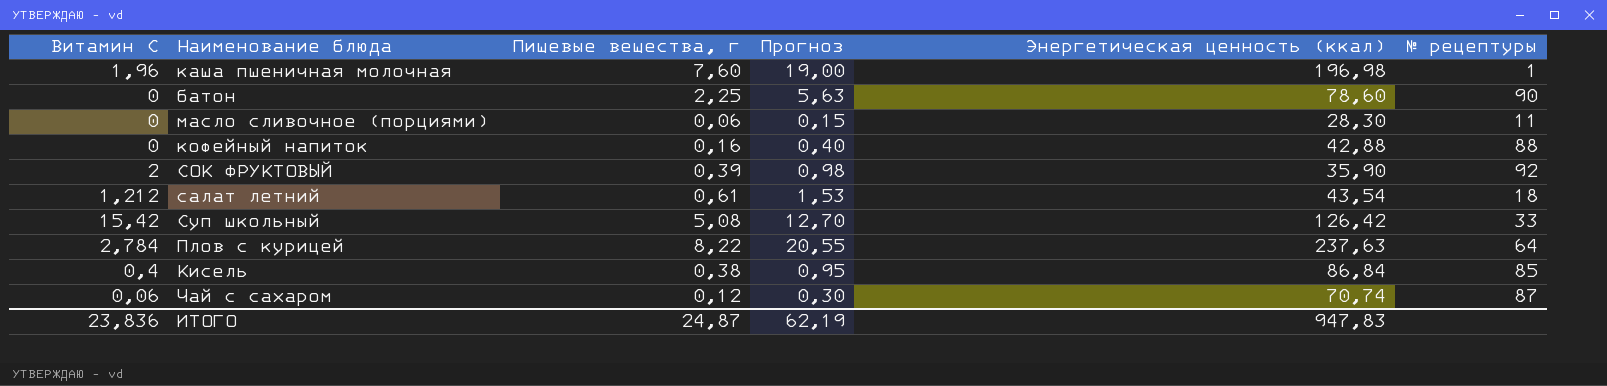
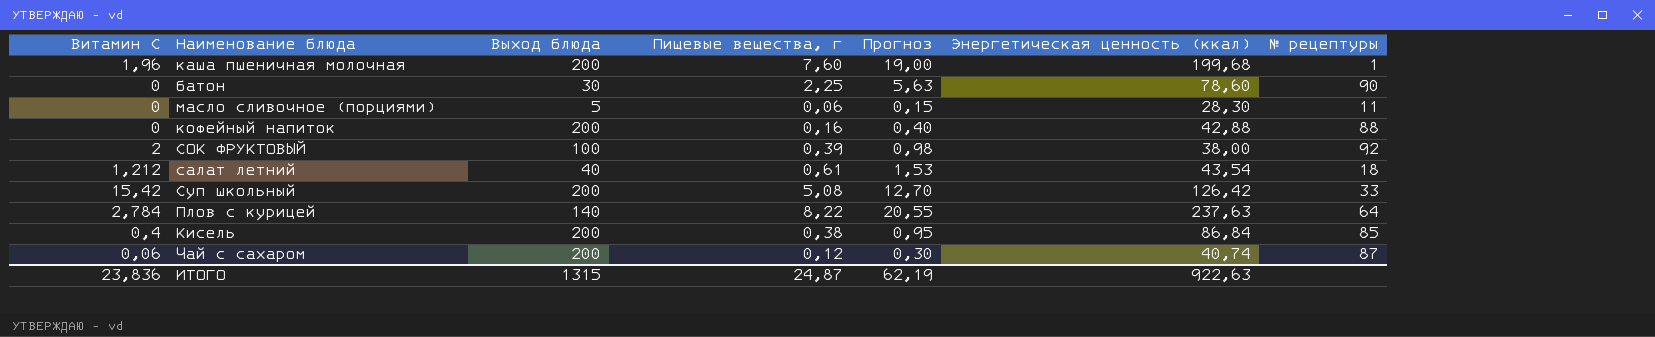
column Выход блюда | position: none -> 3
каша пшеничная молочная | Энергетическая ценность (ккал): 196,98 -> 199,68
СОК ФРУКТОВЫЙ | Энергетическая ценность (ккал): 35,90 -> 38,00
Чай с сахаром | Энергетическая ценность (ккал): 70,74 -> 40,74
ИТОГО | Энергетическая ценность (ккал): 947,83 -> 922,63

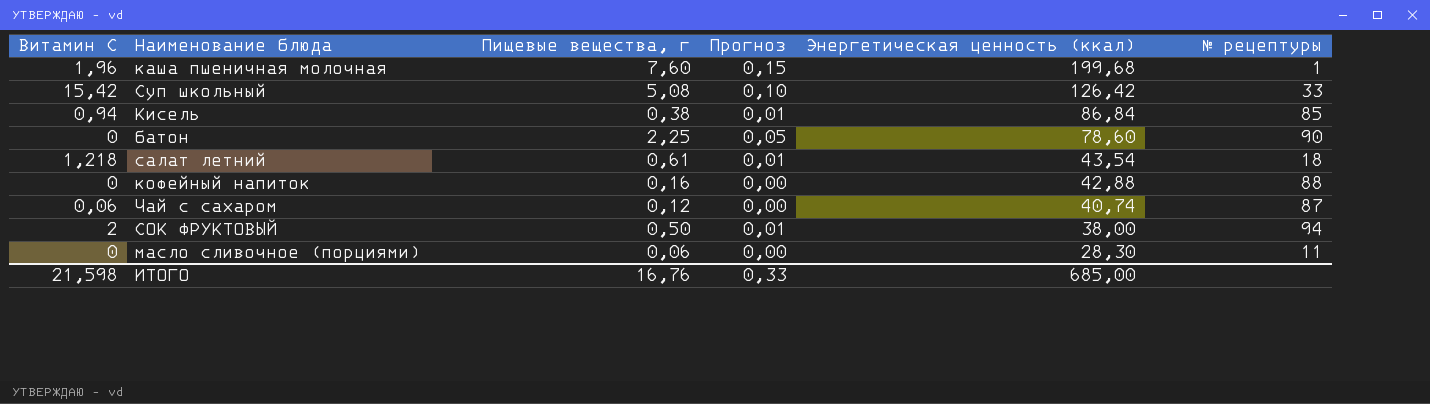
row order: none -> Энергетическая ценность (ккал) descending
column Выход блюда | position: 3 -> none
column Прогноз | formula: [Пищевые вещества, г] * 2,5 -> [Пищевые вещества, г] * 0,02
row Плов с курицей: 2,784 | 140 | 8,22 | 20,55 | 237,63 | 64 -> none
Кисель | Витамин С: 0,4 -> 0,94
салат летний | Витамин С: 1,212 -> 1,218
СОК ФРУКТОВЫЙ | Пищевые вещества, г: 0,39 -> 0,50
СОК ФРУКТОВЫЙ | № рецептуры: 92 -> 94
ИТОГО | Витамин С: 23,836 -> 21,598
ИТОГО | Пищевые вещества, г: 24,87 -> 16,76
ИТОГО | Прогноз: 62,19 -> 0,33
ИТОГО | Энергетическая ценность (ккал): 922,63 -> 685,00

